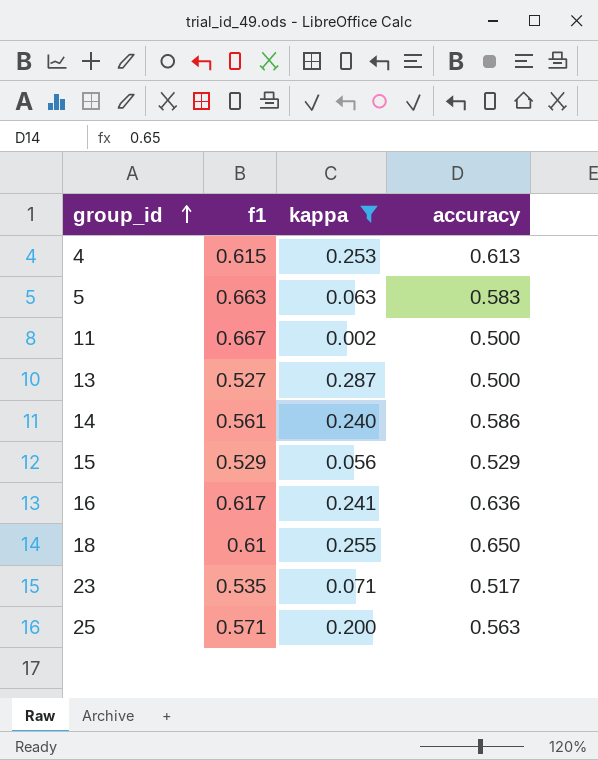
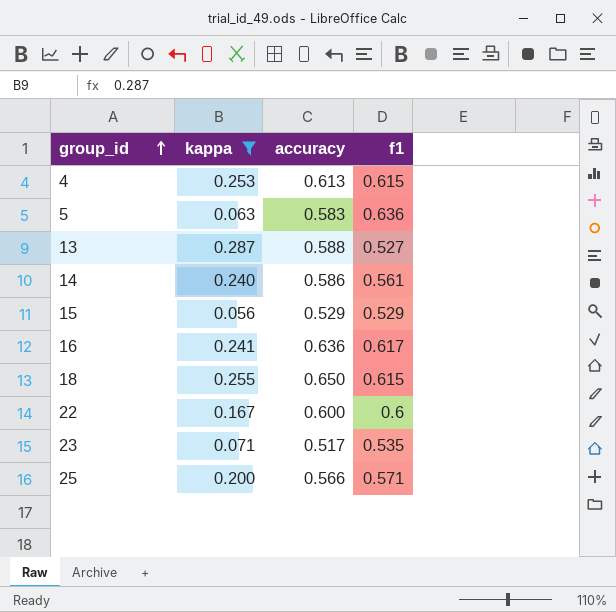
column f1 | position: 2 -> 4
row 11: 0.667 | 0.002 | 0.500 -> none
5 | f1: 0.663 -> 0.636
13 | accuracy: 0.500 -> 0.588
18 | f1: 0.61 -> 0.615
row 22: none -> 0.167 | 0.600 | 0.6
25 | accuracy: 0.563 -> 0.566

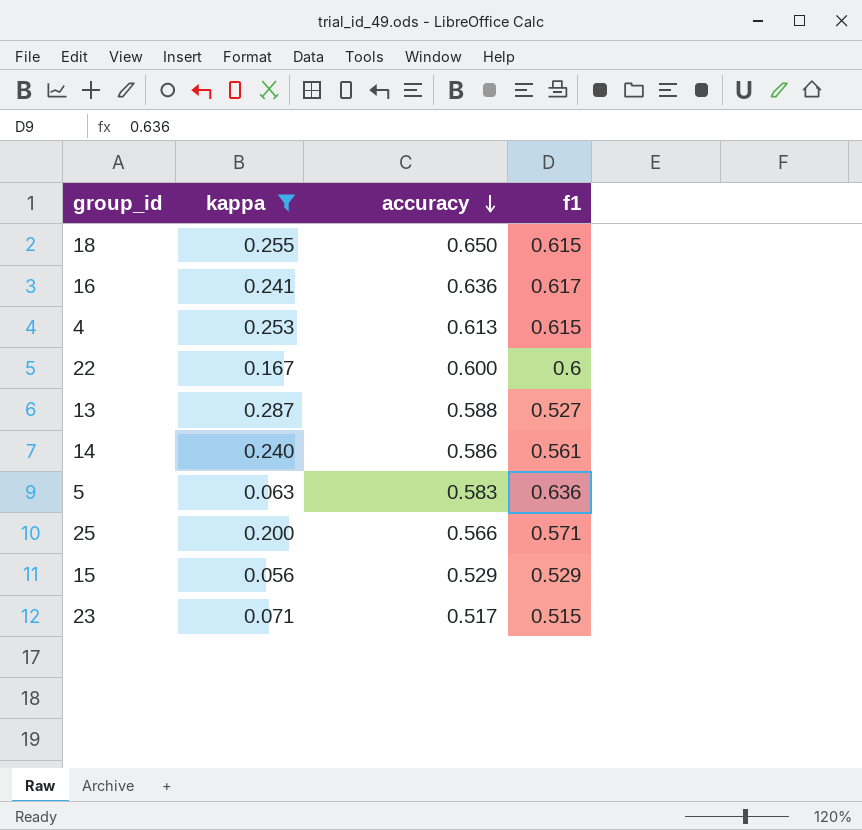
row order: group_id ascending -> accuracy descending
23 | f1: 0.535 -> 0.515

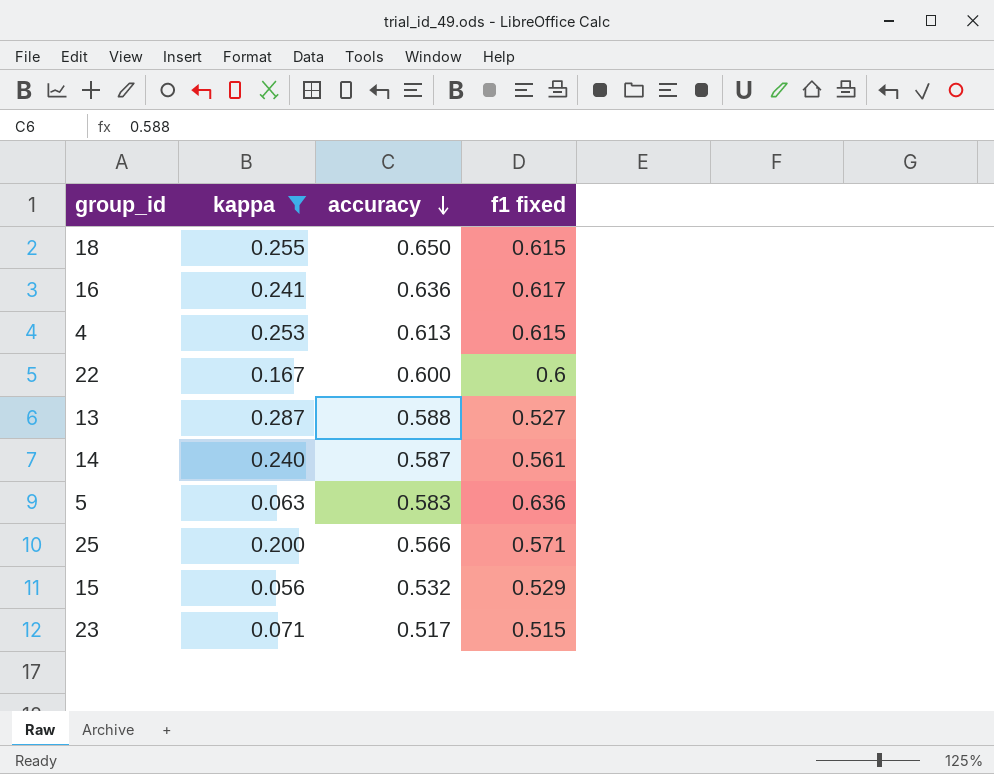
column name: f1 -> f1 fixed
14 | accuracy: 0.586 -> 0.587
15 | accuracy: 0.529 -> 0.532

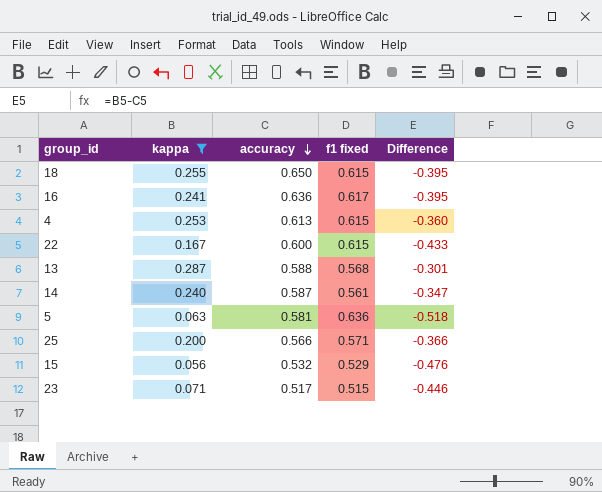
column Difference | formula: none -> [kappa] - [accuracy]
22 | f1 fixed: 0.6 -> 0.615
13 | f1 fixed: 0.527 -> 0.568
5 | accuracy: 0.583 -> 0.581

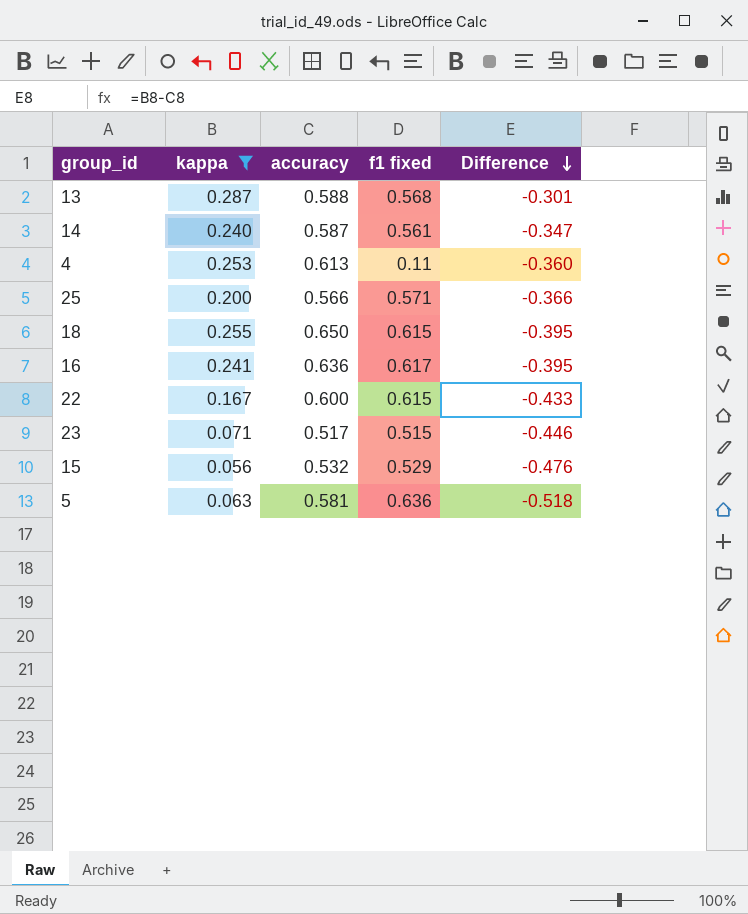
row order: accuracy descending -> Difference descending
4 | f1 fixed: 0.615 -> 0.11

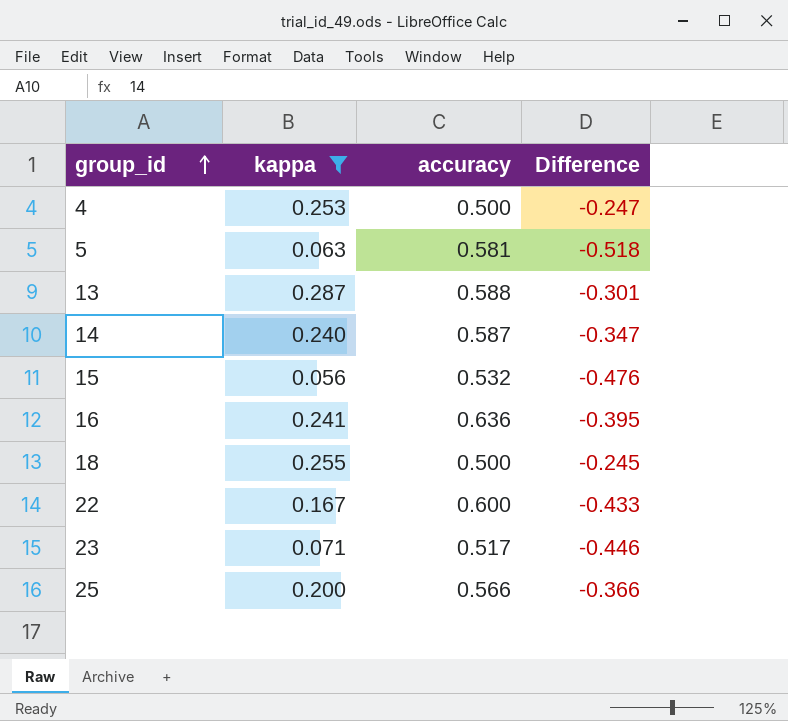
row order: Difference descending -> group_id ascending
column f1 fixed | position: 4 -> none
4 | accuracy: 0.613 -> 0.500
4 | Difference: -0.360 -> -0.247
18 | accuracy: 0.650 -> 0.500
18 | Difference: -0.395 -> -0.245

